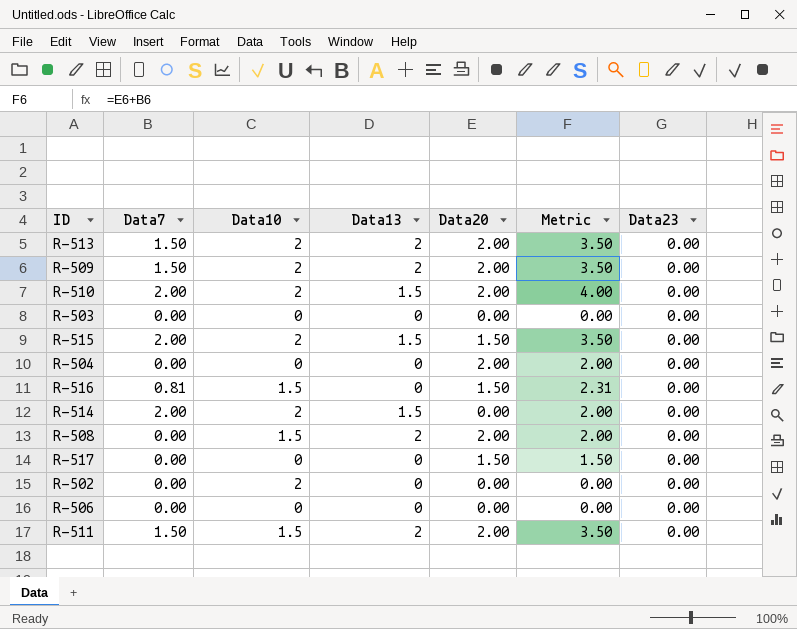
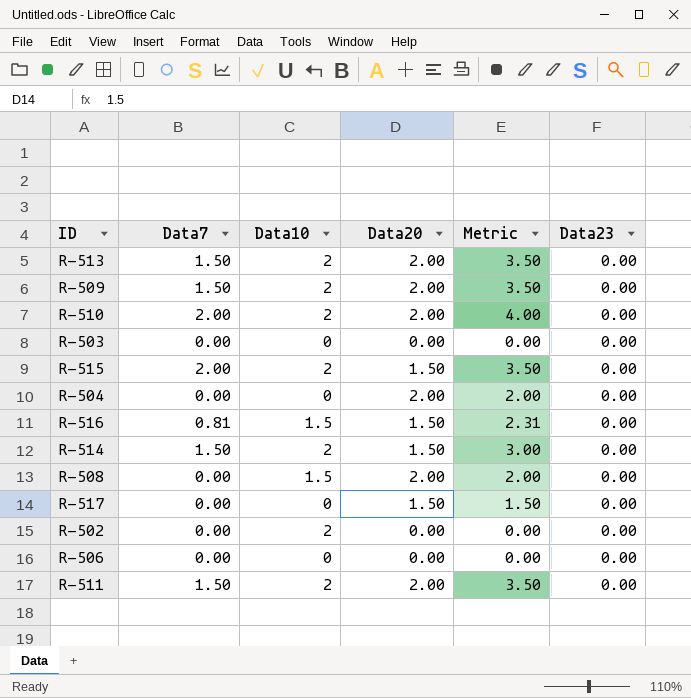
column Data13 | position: 4 -> none
R-514 | Data7: 2.00 -> 1.50
R-514 | Data20: 0.00 -> 1.50
R-514 | Metric: 2.00 -> 3.00
R-511 | Data10: 1.5 -> 2

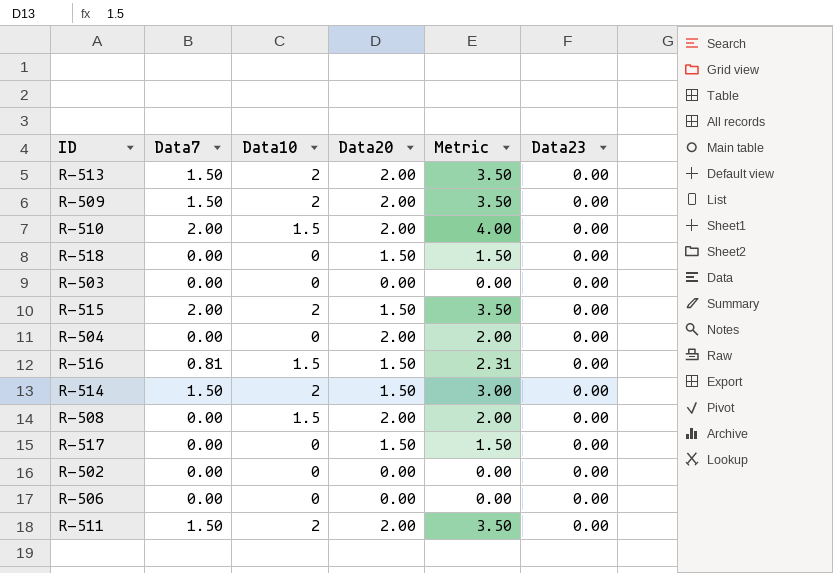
R-510 | Data10: 2 -> 1.5
row R-518: none -> 0.00 | 0 | 1.50 | 1.50 | 0.00
R-502 | Data10: 2 -> 0

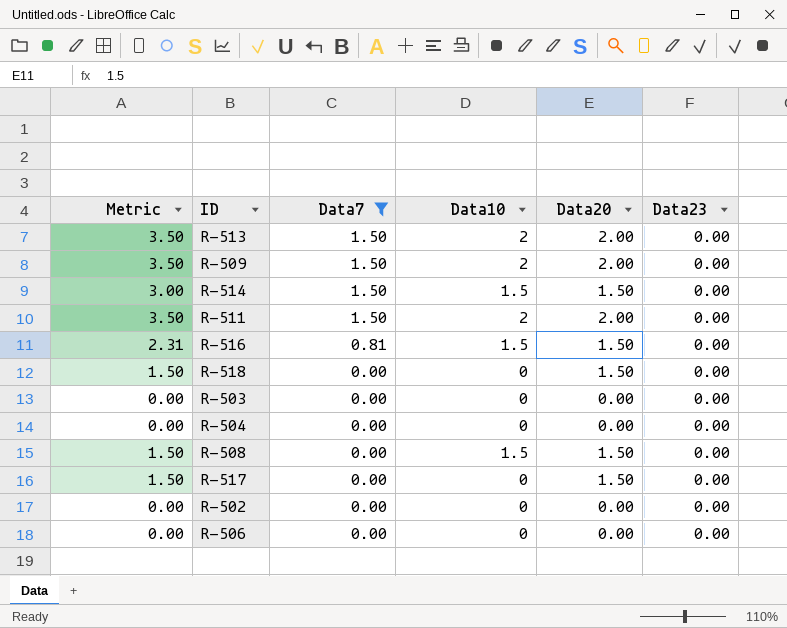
filter: none -> Data7 != 2.00
row order: none -> Data7 descending
column Metric | position: 5 -> 1
R-514 | Data10: 2 -> 1.5
R-504 | Metric: 2.00 -> 0.00
R-504 | Data20: 2.00 -> 0.00
R-508 | Metric: 2.00 -> 1.50
R-508 | Data20: 2.00 -> 1.50

